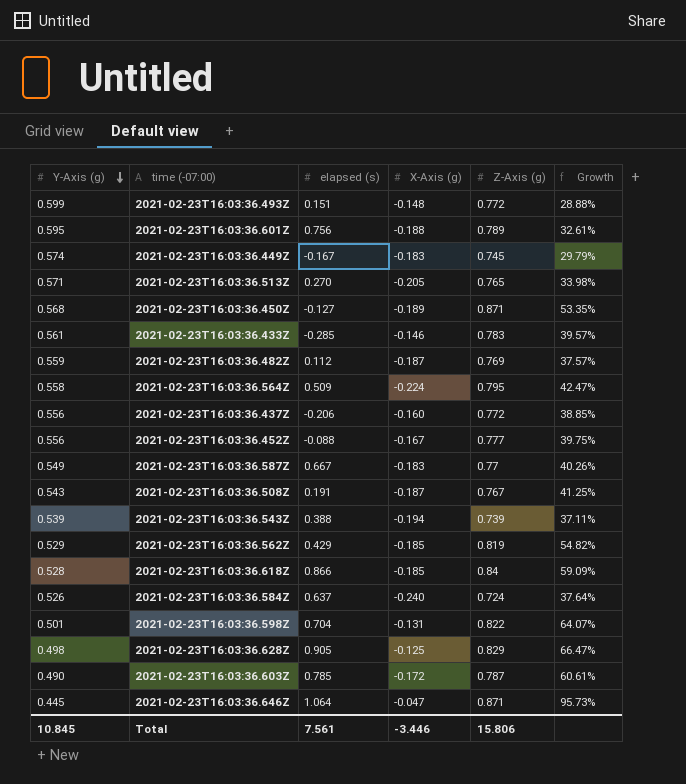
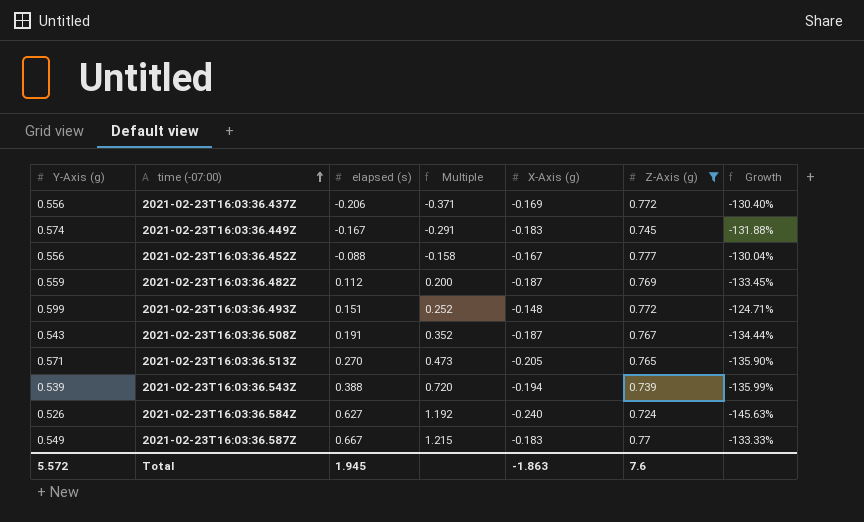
filter: none -> Z-Axis (g) <= 0.777
row order: Y-Axis (g) descending -> time (-07:00) ascending
column Multiple | formula: none -> [elapsed (s)] / [Y-Axis (g)]
column Growth | formula: ([Z-Axis (g)] - [Y-Axis (g)]) / [Y-Axis (g)] -> ([X-Axis (g)] - [Y-Axis (g)]) / [Y-Axis (g)]
2021-02-23T16:03:36.437Z | X-Axis (g): -0.160 -> -0.169
2021-02-23T16:03:36.584Z | elapsed (s): 0.637 -> 0.627
Total | Y-Axis (g): 10.845 -> 5.572
Total | elapsed (s): 7.561 -> 1.945
Total | X-Axis (g): -3.446 -> -1.863
Total | Z-Axis (g): 15.806 -> 7.6

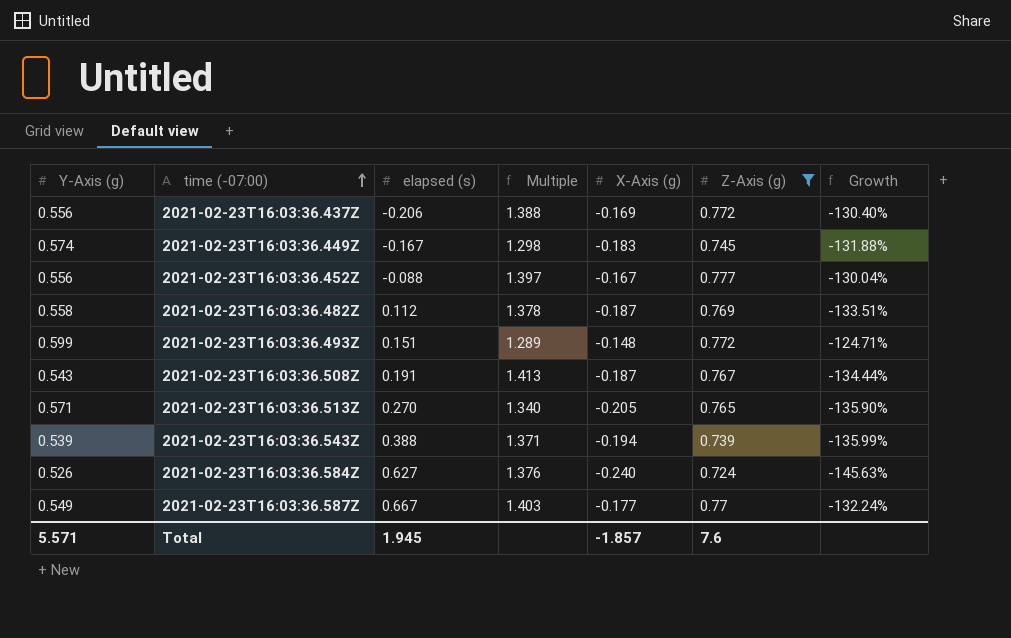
column Multiple | formula: [elapsed (s)] / [Y-Axis (g)] -> [Z-Axis (g)] / [Y-Axis (g)]
2021-02-23T16:03:36.482Z | Y-Axis (g): 0.559 -> 0.558
2021-02-23T16:03:36.482Z | Growth: -133.45% -> -133.51%
2021-02-23T16:03:36.587Z | X-Axis (g): -0.183 -> -0.177
2021-02-23T16:03:36.587Z | Growth: -133.33% -> -132.24%
Total | Y-Axis (g): 5.572 -> 5.571
Total | X-Axis (g): -1.863 -> -1.857

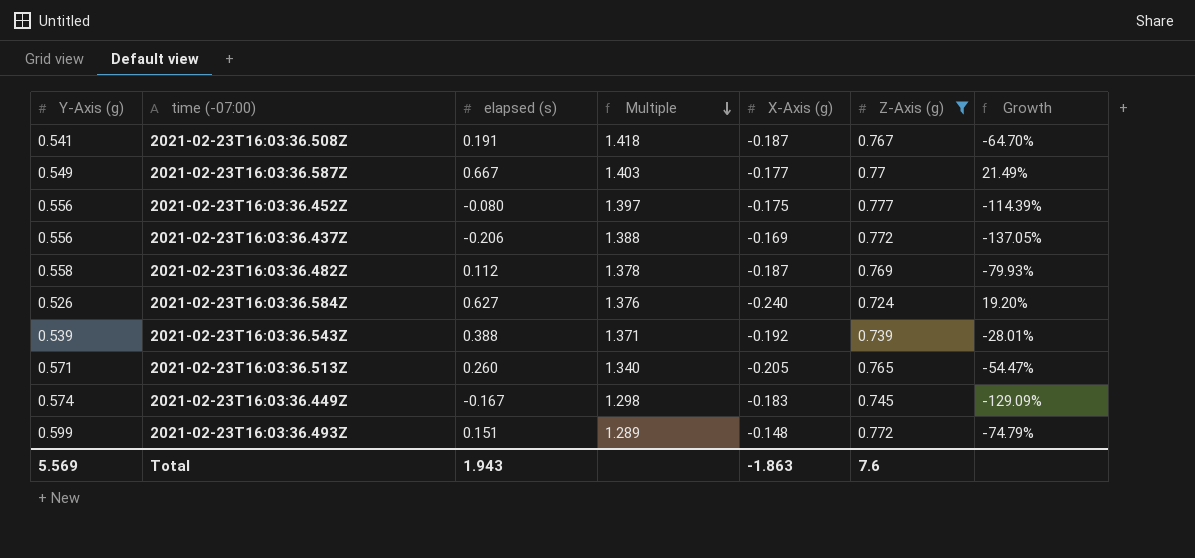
row order: time (-07:00) ascending -> Multiple descending
column Growth | formula: ([X-Axis (g)] - [Y-Axis (g)]) / [Y-Axis (g)] -> ([elapsed (s)] - [Y-Axis (g)]) / [Y-Axis (g)]
2021-02-23T16:03:36.508Z | Y-Axis (g): 0.543 -> 0.541
2021-02-23T16:03:36.508Z | Multiple: 1.413 -> 1.418
2021-02-23T16:03:36.452Z | elapsed (s): -0.088 -> -0.080
2021-02-23T16:03:36.452Z | X-Axis (g): -0.167 -> -0.175
2021-02-23T16:03:36.543Z | X-Axis (g): -0.194 -> -0.192
2021-02-23T16:03:36.513Z | elapsed (s): 0.270 -> 0.260
Total | Y-Axis (g): 5.571 -> 5.569
Total | elapsed (s): 1.945 -> 1.943
Total | X-Axis (g): -1.857 -> -1.863

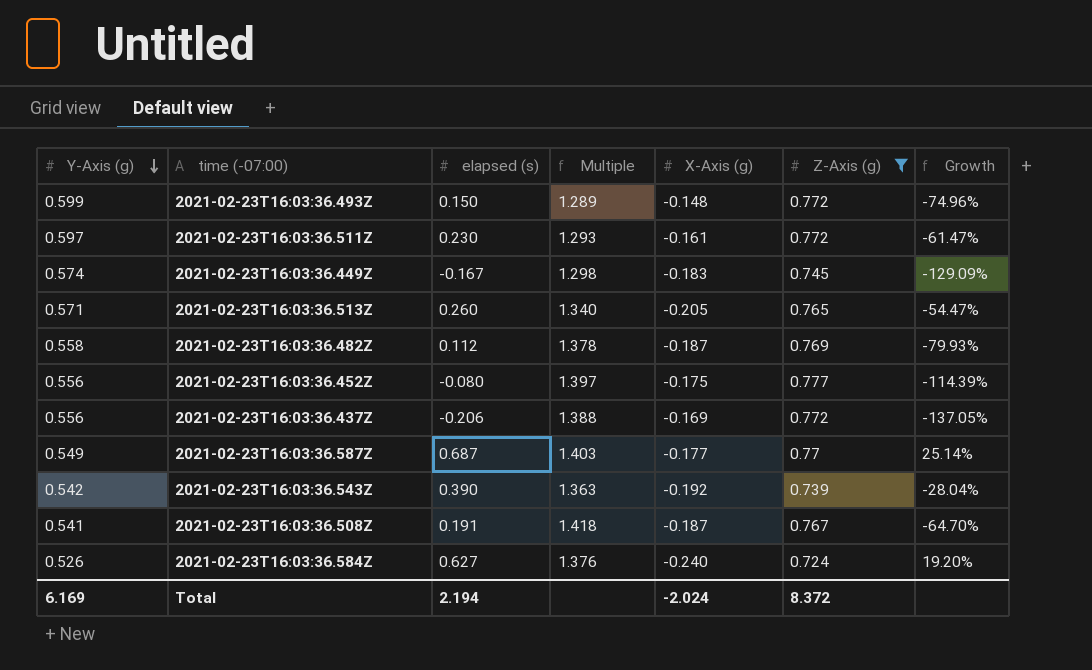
row order: Multiple descending -> Y-Axis (g) descending
2021-02-23T16:03:36.493Z | elapsed (s): 0.151 -> 0.150
2021-02-23T16:03:36.493Z | Growth: -74.79% -> -74.96%
row 2021-02-23T16:03:36.511Z: none -> 0.597 | 0.230 | 1.293 | -0.161 | 0.772 | -61.47%
2021-02-23T16:03:36.587Z | elapsed (s): 0.667 -> 0.687
2021-02-23T16:03:36.587Z | Growth: 21.49% -> 25.14%
2021-02-23T16:03:36.543Z | Y-Axis (g): 0.539 -> 0.542
2021-02-23T16:03:36.543Z | elapsed (s): 0.388 -> 0.390
2021-02-23T16:03:36.543Z | Multiple: 1.371 -> 1.363
2021-02-23T16:03:36.543Z | Growth: -28.01% -> -28.04%
Total | Y-Axis (g): 5.569 -> 6.169
Total | elapsed (s): 1.943 -> 2.194
Total | X-Axis (g): -1.863 -> -2.024
Total | Z-Axis (g): 7.6 -> 8.372

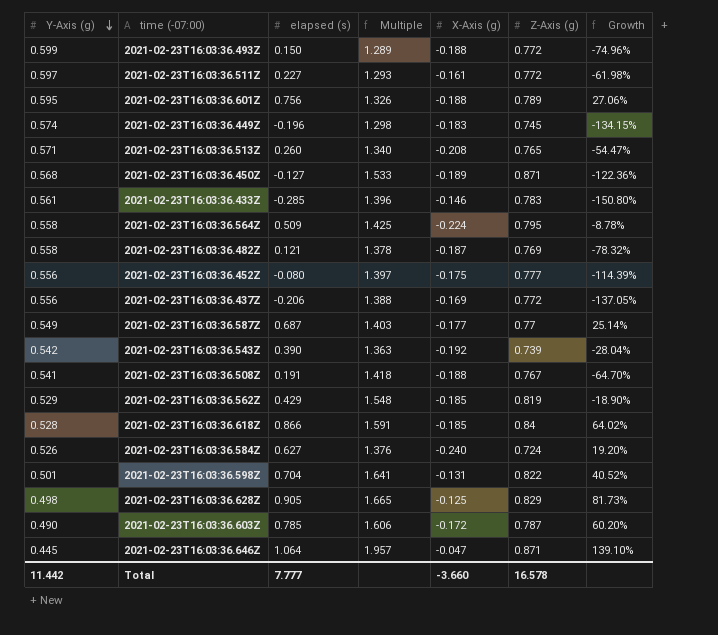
filter: Z-Axis (g) <= 0.777 -> none
2021-02-23T16:03:36.493Z | X-Axis (g): -0.148 -> -0.188
2021-02-23T16:03:36.511Z | elapsed (s): 0.230 -> 0.227
2021-02-23T16:03:36.511Z | Growth: -61.47% -> -61.98%
2021-02-23T16:03:36.449Z | elapsed (s): -0.167 -> -0.196
2021-02-23T16:03:36.449Z | Growth: -129.09% -> -134.15%
2021-02-23T16:03:36.513Z | X-Axis (g): -0.205 -> -0.208
2021-02-23T16:03:36.482Z | elapsed (s): 0.112 -> 0.121
2021-02-23T16:03:36.482Z | Growth: -79.93% -> -78.32%
2021-02-23T16:03:36.508Z | X-Axis (g): -0.187 -> -0.188
Total | Y-Axis (g): 6.169 -> 11.442
Total | elapsed (s): 2.194 -> 7.777
Total | X-Axis (g): -2.024 -> -3.660
Total | Z-Axis (g): 8.372 -> 16.578

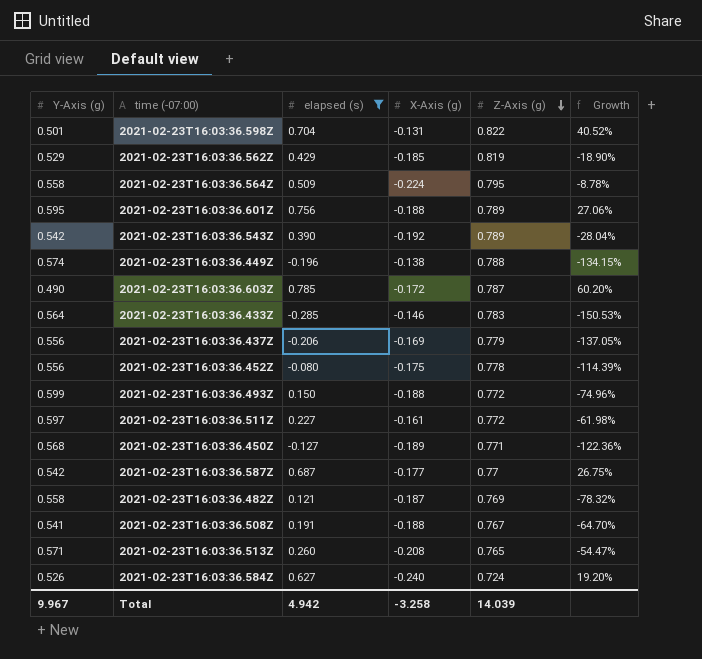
filter: none -> elapsed (s) <= 0.785
row order: Y-Axis (g) descending -> Z-Axis (g) descending
column Multiple | formula: [Z-Axis (g)] / [Y-Axis (g)] -> none
2021-02-23T16:03:36.543Z | Z-Axis (g): 0.739 -> 0.789
2021-02-23T16:03:36.449Z | X-Axis (g): -0.183 -> -0.138
2021-02-23T16:03:36.449Z | Z-Axis (g): 0.745 -> 0.788
2021-02-23T16:03:36.433Z | Y-Axis (g): 0.561 -> 0.564
2021-02-23T16:03:36.433Z | Growth: -150.80% -> -150.53%
2021-02-23T16:03:36.437Z | Z-Axis (g): 0.772 -> 0.779
2021-02-23T16:03:36.452Z | Z-Axis (g): 0.777 -> 0.778
2021-02-23T16:03:36.450Z | Z-Axis (g): 0.871 -> 0.771
2021-02-23T16:03:36.587Z | Y-Axis (g): 0.549 -> 0.542
2021-02-23T16:03:36.587Z | Growth: 25.14% -> 26.75%
Total | Y-Axis (g): 11.442 -> 9.967
Total | elapsed (s): 7.777 -> 4.942
Total | X-Axis (g): -3.660 -> -3.258
Total | Z-Axis (g): 16.578 -> 14.039

